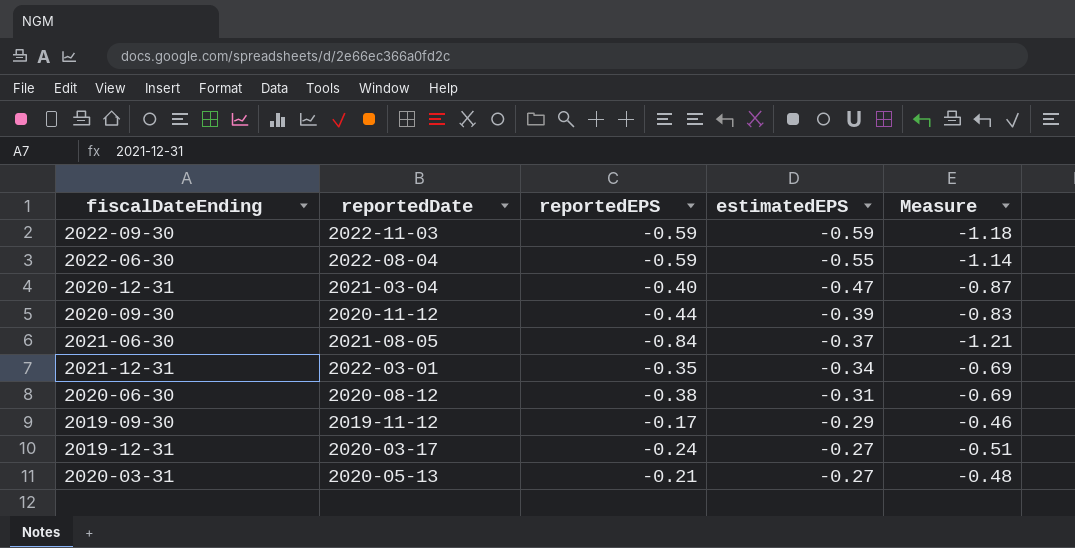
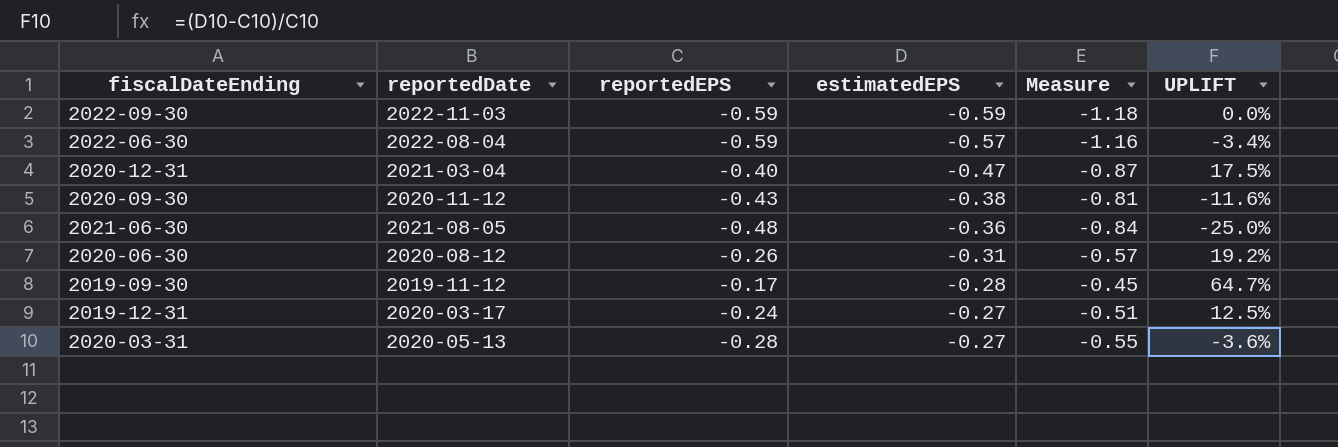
column UPLIFT | formula: none -> ([estimatedEPS] - [reportedEPS]) / [reportedEPS]
row 2021-12-31: 2022-03-01 | -0.35 | -0.34 | -0.69 -> none
2022-06-30 | estimatedEPS: -0.55 -> -0.57
2022-06-30 | Measure: -1.14 -> -1.16
2020-09-30 | reportedEPS: -0.44 -> -0.43
2020-09-30 | estimatedEPS: -0.39 -> -0.38
2020-09-30 | Measure: -0.83 -> -0.81
2021-06-30 | reportedEPS: -0.84 -> -0.48
2021-06-30 | estimatedEPS: -0.37 -> -0.36
2021-06-30 | Measure: -1.21 -> -0.84
2020-06-30 | reportedEPS: -0.38 -> -0.26
2020-06-30 | Measure: -0.69 -> -0.57
2019-09-30 | estimatedEPS: -0.29 -> -0.28
2019-09-30 | Measure: -0.46 -> -0.45
2020-03-31 | reportedEPS: -0.21 -> -0.28
2020-03-31 | Measure: -0.48 -> -0.55

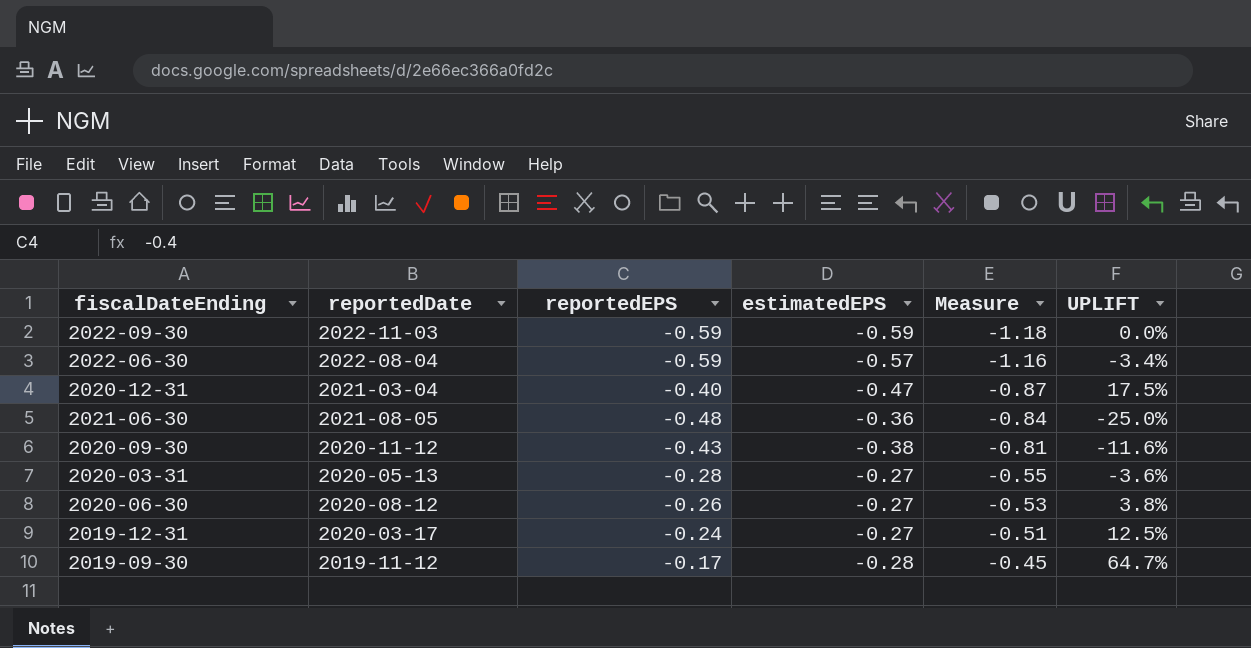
row order: estimatedEPS ascending -> Measure ascending
2020-06-30 | estimatedEPS: -0.31 -> -0.27
2020-06-30 | Measure: -0.57 -> -0.53
2020-06-30 | UPLIFT: 19.2% -> 3.8%

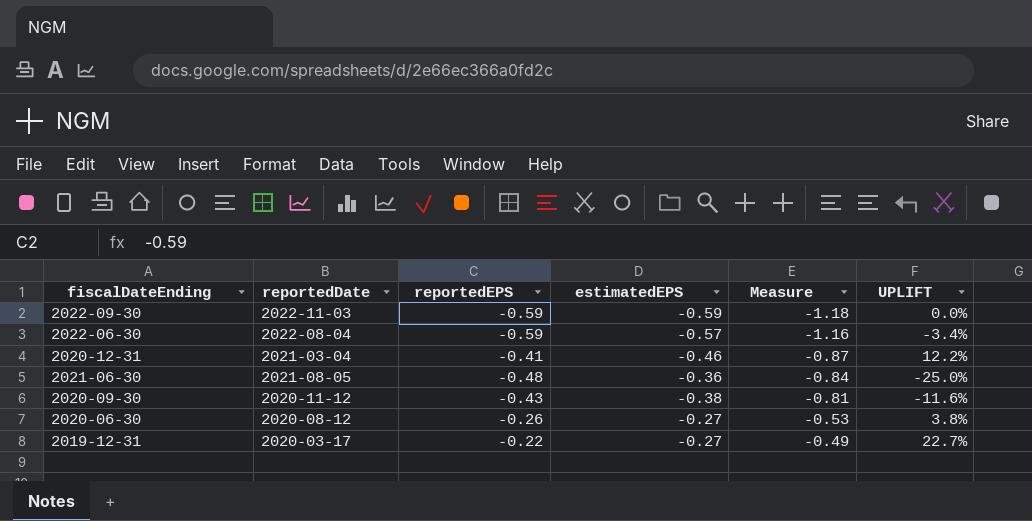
row 2020-03-31: 2020-05-13 | -0.28 | -0.27 | -0.55 | -3.6% -> none
row 2019-09-30: 2019-11-12 | -0.17 | -0.28 | -0.45 | 64.7% -> none
2020-12-31 | reportedEPS: -0.40 -> -0.41
2020-12-31 | estimatedEPS: -0.47 -> -0.46
2020-12-31 | UPLIFT: 17.5% -> 12.2%
2019-12-31 | reportedEPS: -0.24 -> -0.22
2019-12-31 | Measure: -0.51 -> -0.49
2019-12-31 | UPLIFT: 12.5% -> 22.7%

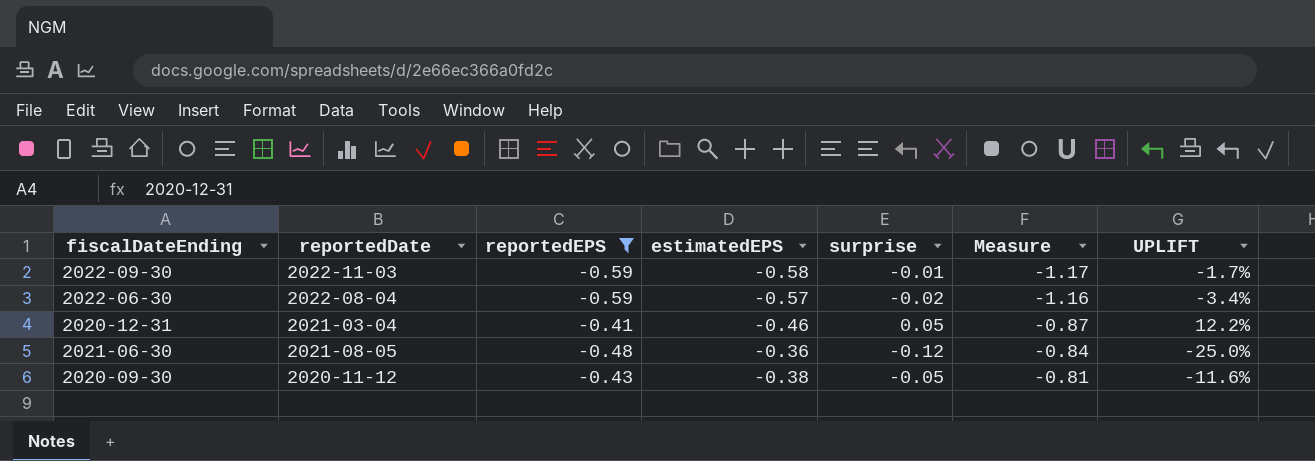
filter: none -> reportedEPS <= -0.41
column surprise | formula: none -> [reportedEPS] - [estimatedEPS]
2022-09-30 | estimatedEPS: -0.59 -> -0.58
2022-09-30 | Measure: -1.18 -> -1.17
2022-09-30 | UPLIFT: 0.0% -> -1.7%

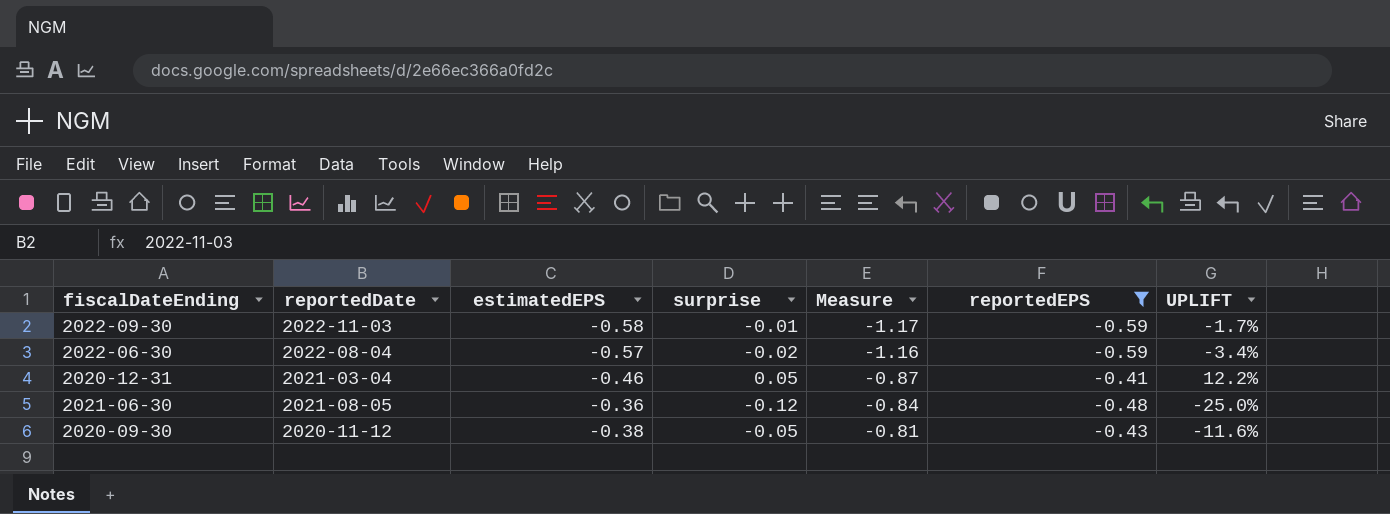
column reportedEPS | position: 3 -> 6

